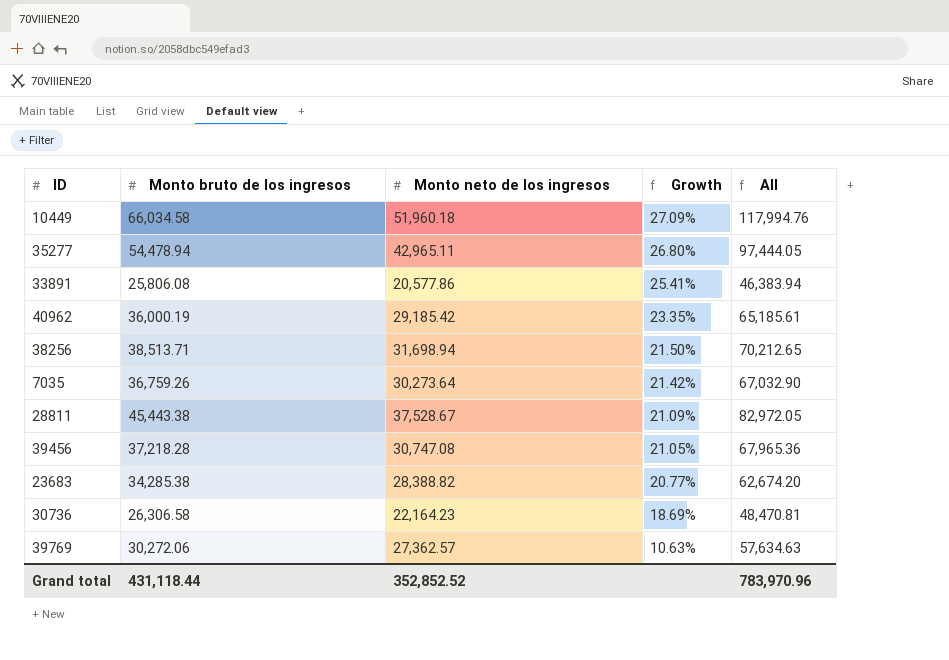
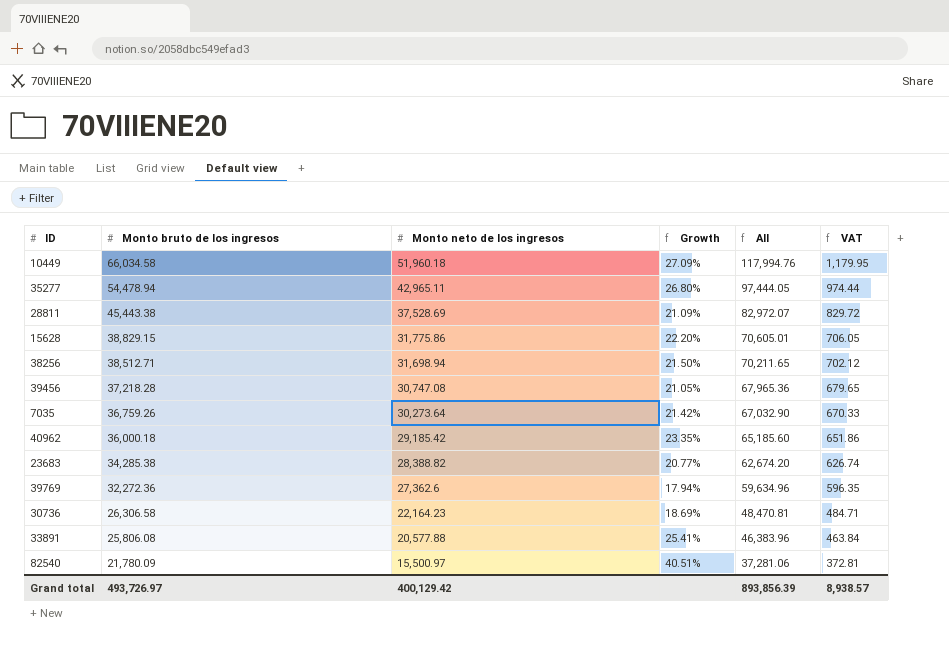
row order: Growth descending -> Monto bruto de los ingresos descending
column VAT | formula: none -> [All] * 0.01
28811 | Monto neto de los ingresos: 37,528.67 -> 37,528.69
28811 | All: 82,972.05 -> 82,972.07
row 15628: none -> 38,829.15 | 31,775.86 | 22.20% | 70,605.01 | 706.05
38256 | Monto bruto de los ingresos: 38,513.71 -> 38,512.71
38256 | All: 70,212.65 -> 70,211.65
40962 | Monto bruto de los ingresos: 36,000.19 -> 36,000.18
40962 | All: 65,185.61 -> 65,185.60
39769 | Monto bruto de los ingresos: 30,272.06 -> 32,272.36
39769 | Monto neto de los ingresos: 27,362.57 -> 27,362.6
39769 | Growth: 10.63% -> 17.94%
39769 | All: 57,634.63 -> 59,634.96
33891 | Monto neto de los ingresos: 20,577.86 -> 20,577.88
33891 | All: 46,383.94 -> 46,383.96
row 82540: none -> 21,780.09 | 15,500.97 | 40.51% | 37,281.06 | 372.81
Grand total | Monto bruto de los ingresos: 431,118.44 -> 493,726.97
Grand total | Monto neto de los ingresos: 352,852.52 -> 400,129.42
Grand total | All: 783,970.96 -> 893,856.39

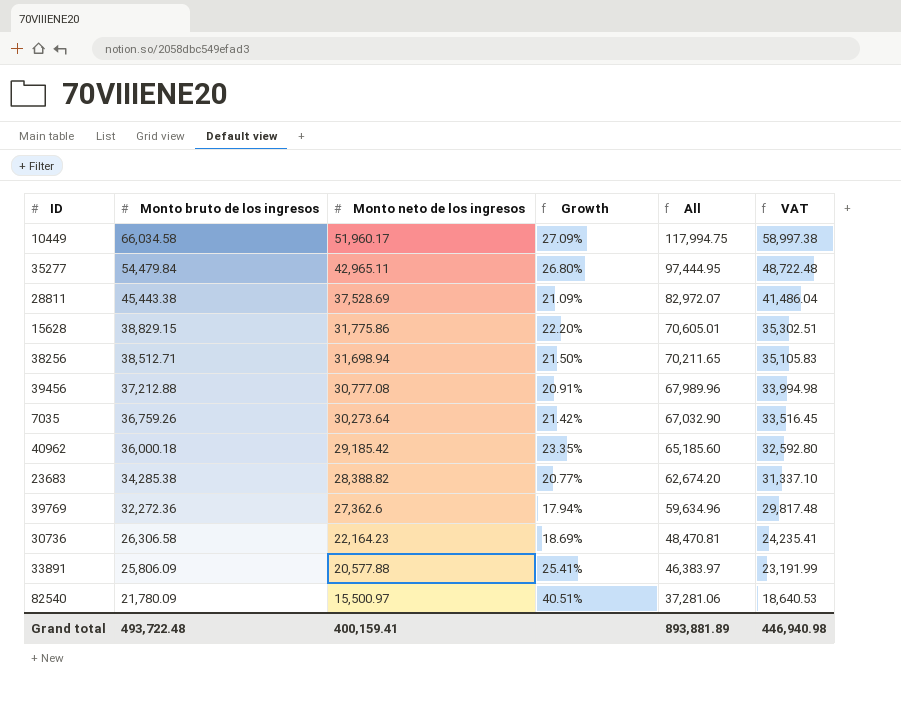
column VAT | formula: [All] * 0.01 -> [All] * 0.5
10449 | Monto neto de los ingresos: 51,960.18 -> 51,960.17
10449 | All: 117,994.76 -> 117,994.75
35277 | Monto bruto de los ingresos: 54,478.94 -> 54,479.84
35277 | All: 97,444.05 -> 97,444.95
39456 | Monto bruto de los ingresos: 37,218.28 -> 37,212.88
39456 | Monto neto de los ingresos: 30,747.08 -> 30,777.08
39456 | Growth: 21.05% -> 20.91%
39456 | All: 67,965.36 -> 67,989.96
33891 | Monto bruto de los ingresos: 25,806.08 -> 25,806.09
33891 | All: 46,383.96 -> 46,383.97
Grand total | Monto bruto de los ingresos: 493,726.97 -> 493,722.48
Grand total | Monto neto de los ingresos: 400,129.42 -> 400,159.41
Grand total | All: 893,856.39 -> 893,881.89
Grand total | VAT: 8,938.57 -> 446,940.98

